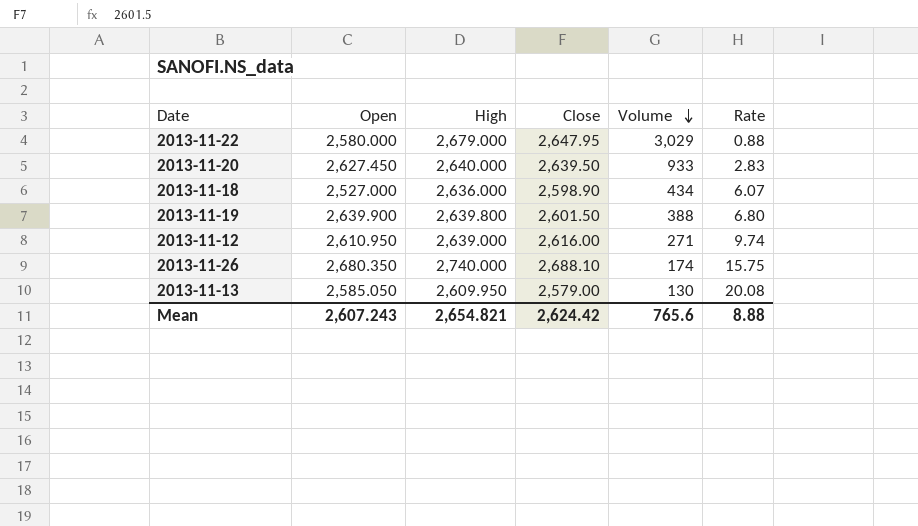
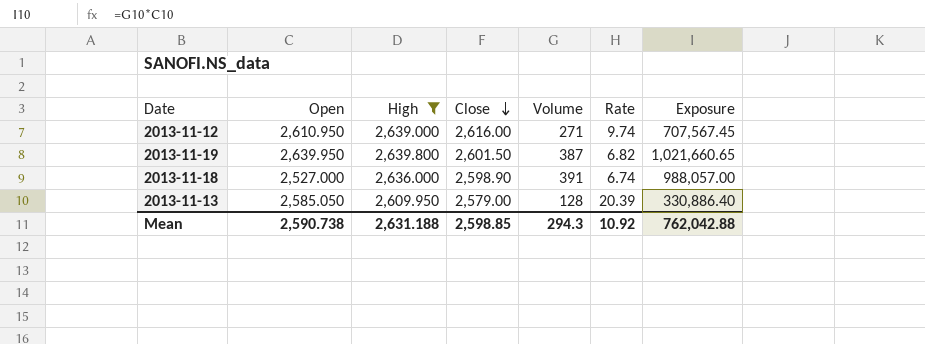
filter: none -> High <= 2,639.800
row order: Volume descending -> Close descending
column Exposure | formula: none -> [Open] * [Volume]
2013-11-19 | Open: 2,639.900 -> 2,639.950
2013-11-19 | Volume: 388 -> 387
2013-11-19 | Rate: 6.80 -> 6.82
2013-11-18 | Volume: 434 -> 391
2013-11-18 | Rate: 6.07 -> 6.74
2013-11-13 | Volume: 130 -> 128
2013-11-13 | Rate: 20.08 -> 20.39
Mean | Open: 2,607.243 -> 2,590.738
Mean | High: 2,654.821 -> 2,631.188
Mean | Close: 2,624.42 -> 2,598.85
Mean | Volume: 765.6 -> 294.3
Mean | Rate: 8.88 -> 10.92

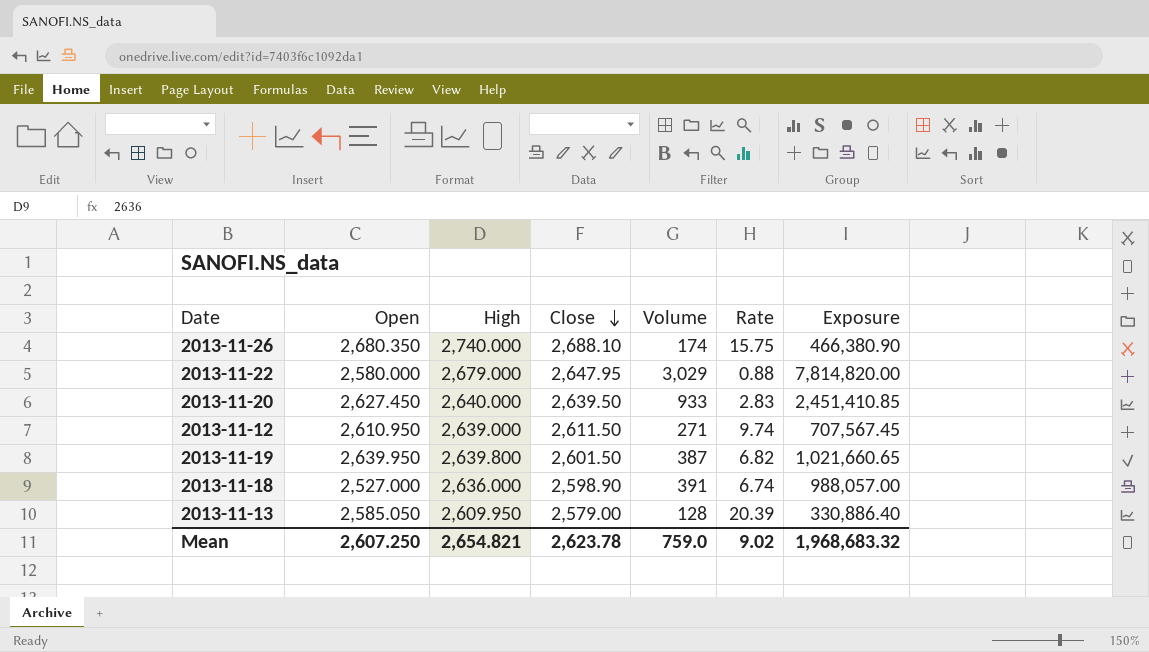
filter: High <= 2,639.800 -> none
2013-11-12 | Close: 2,616.00 -> 2,611.50
Mean | Open: 2,590.738 -> 2,607.250
Mean | High: 2,631.188 -> 2,654.821
Mean | Close: 2,598.85 -> 2,623.78
Mean | Volume: 294.3 -> 759.0
Mean | Rate: 10.92 -> 9.02
Mean | Exposure: 762,042.88 -> 1,968,683.32

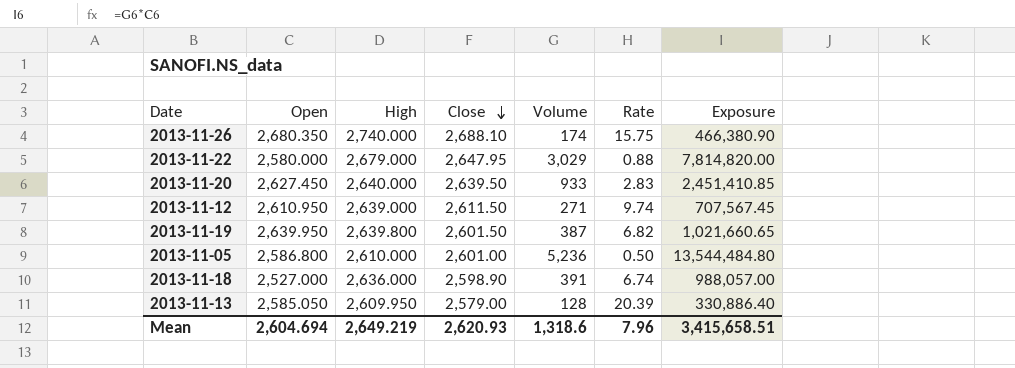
row 2013-11-05: none -> 2,586.800 | 2,610.000 | 2,601.00 | 5,236 | 0.50 | 13,544,484.80
Mean | Open: 2,607.250 -> 2,604.694
Mean | High: 2,654.821 -> 2,649.219
Mean | Close: 2,623.78 -> 2,620.93
Mean | Volume: 759.0 -> 1,318.6
Mean | Rate: 9.02 -> 7.96
Mean | Exposure: 1,968,683.32 -> 3,415,658.51

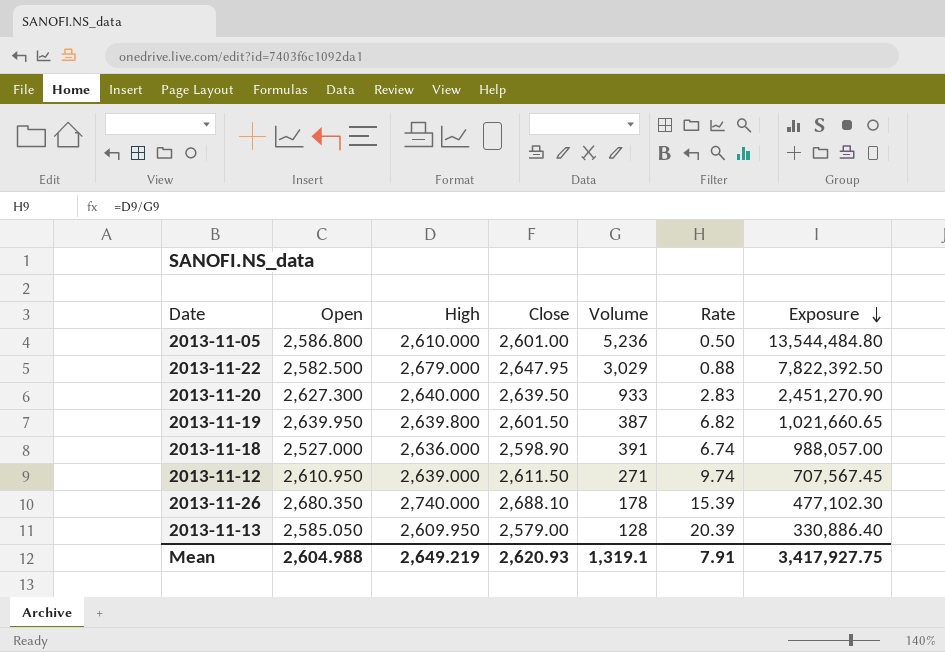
row order: Close descending -> Exposure descending
2013-11-22 | Open: 2,580.000 -> 2,582.500
2013-11-22 | Exposure: 7,814,820.00 -> 7,822,392.50
2013-11-20 | Open: 2,627.450 -> 2,627.300
2013-11-20 | Exposure: 2,451,410.85 -> 2,451,270.90
2013-11-26 | Volume: 174 -> 178
2013-11-26 | Rate: 15.75 -> 15.39
2013-11-26 | Exposure: 466,380.90 -> 477,102.30
Mean | Open: 2,604.694 -> 2,604.988
Mean | Volume: 1,318.6 -> 1,319.1
Mean | Rate: 7.96 -> 7.91
Mean | Exposure: 3,415,658.51 -> 3,417,927.75

